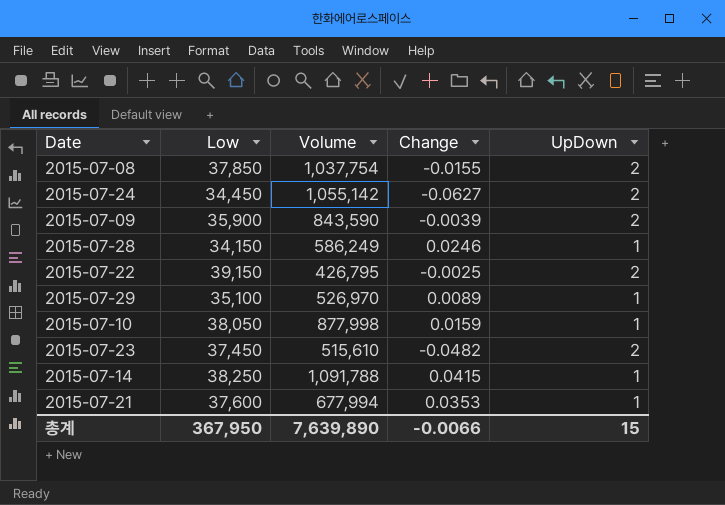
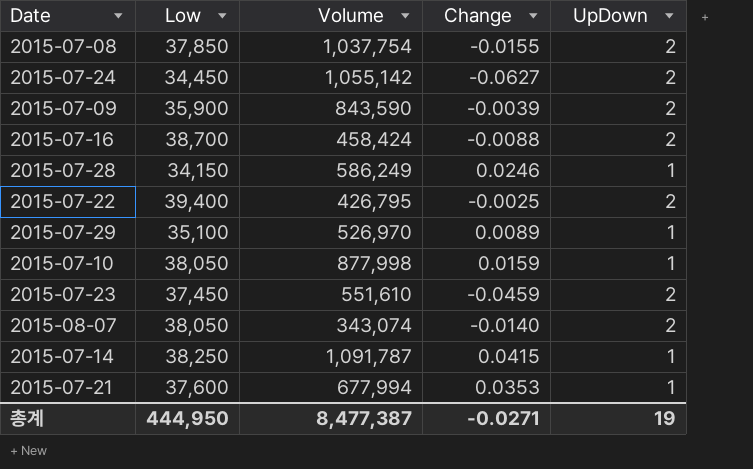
row 2015-07-16: none -> 38,700 | 458,424 | -0.0088 | 2
2015-07-22 | Low: 39,150 -> 39,400
2015-07-23 | Volume: 515,610 -> 551,610
2015-07-23 | Change: -0.0482 -> -0.0459
row 2015-08-07: none -> 38,050 | 343,074 | -0.0140 | 2
2015-07-14 | Volume: 1,091,788 -> 1,091,787
총계 | Low: 367,950 -> 444,950
총계 | Volume: 7,639,890 -> 8,477,387
총계 | Change: -0.0066 -> -0.0271
총계 | UpDown: 15 -> 19

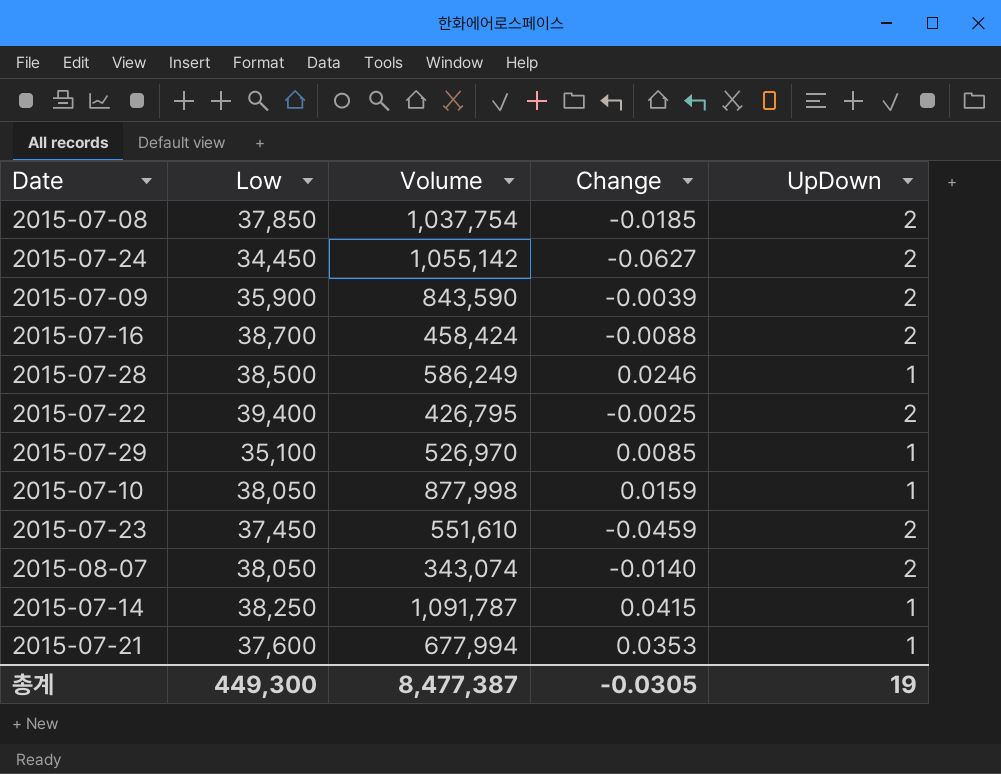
2015-07-08 | Change: -0.0155 -> -0.0185
2015-07-28 | Low: 34,150 -> 38,500
2015-07-29 | Change: 0.0089 -> 0.0085
총계 | Low: 444,950 -> 449,300
총계 | Change: -0.0271 -> -0.0305

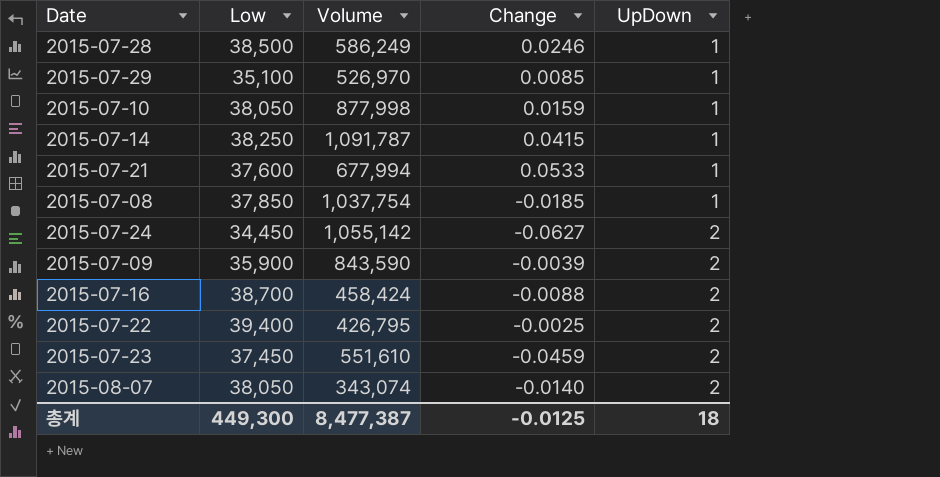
row order: none -> UpDown ascending
2015-07-21 | Change: 0.0353 -> 0.0533
2015-07-08 | UpDown: 2 -> 1
총계 | Change: -0.0305 -> -0.0125
총계 | UpDown: 19 -> 18

